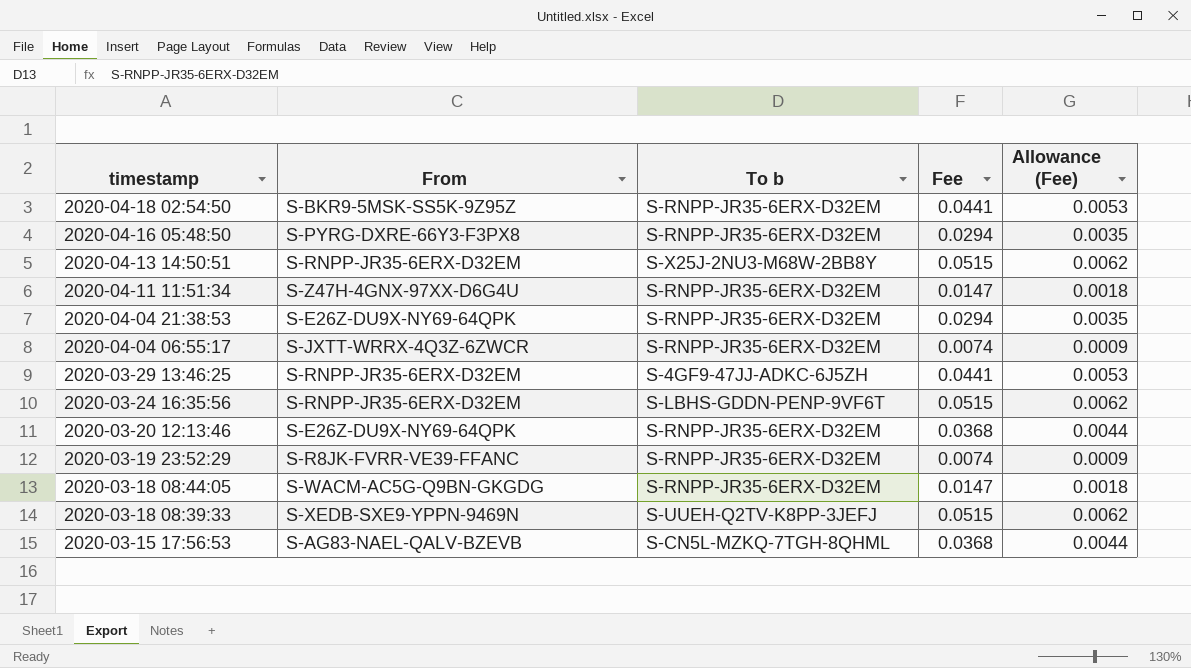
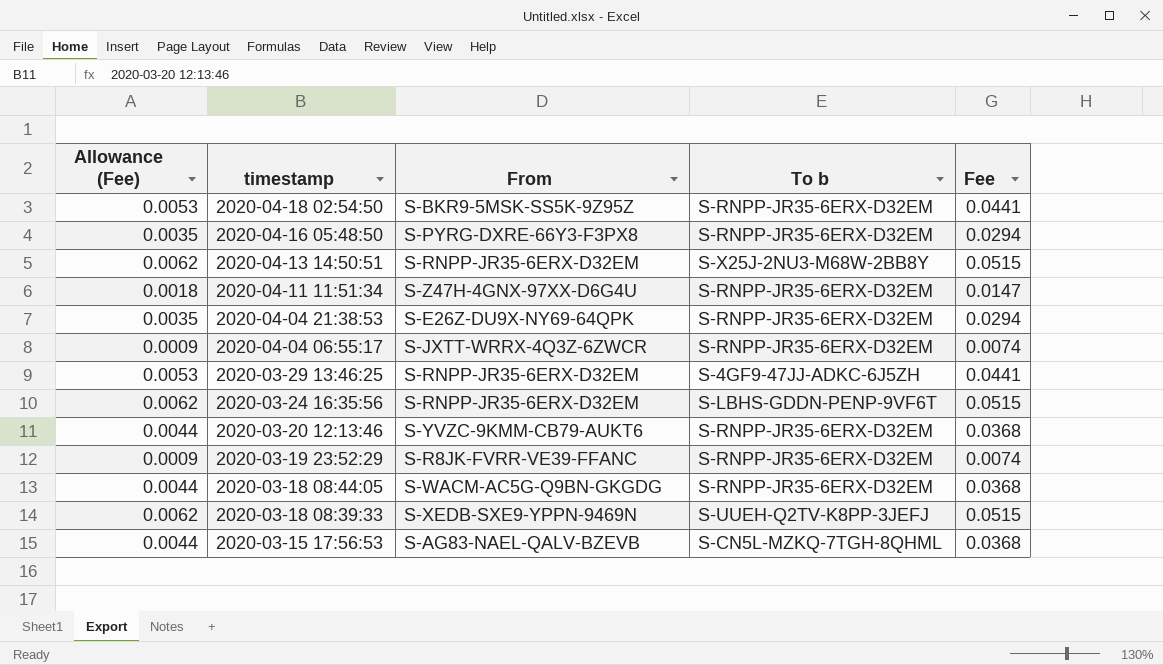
column Allowance (Fee) | position: 5 -> 1
2020-03-20 12:13:46 | From: S-E26Z-DU9X-NY69-64QPK -> S-YVZC-9KMM-CB79-AUKT6
2020-03-18 08:44:05 | Allowance (Fee): 0.0018 -> 0.0044
2020-03-18 08:44:05 | Fee: 0.0147 -> 0.0368

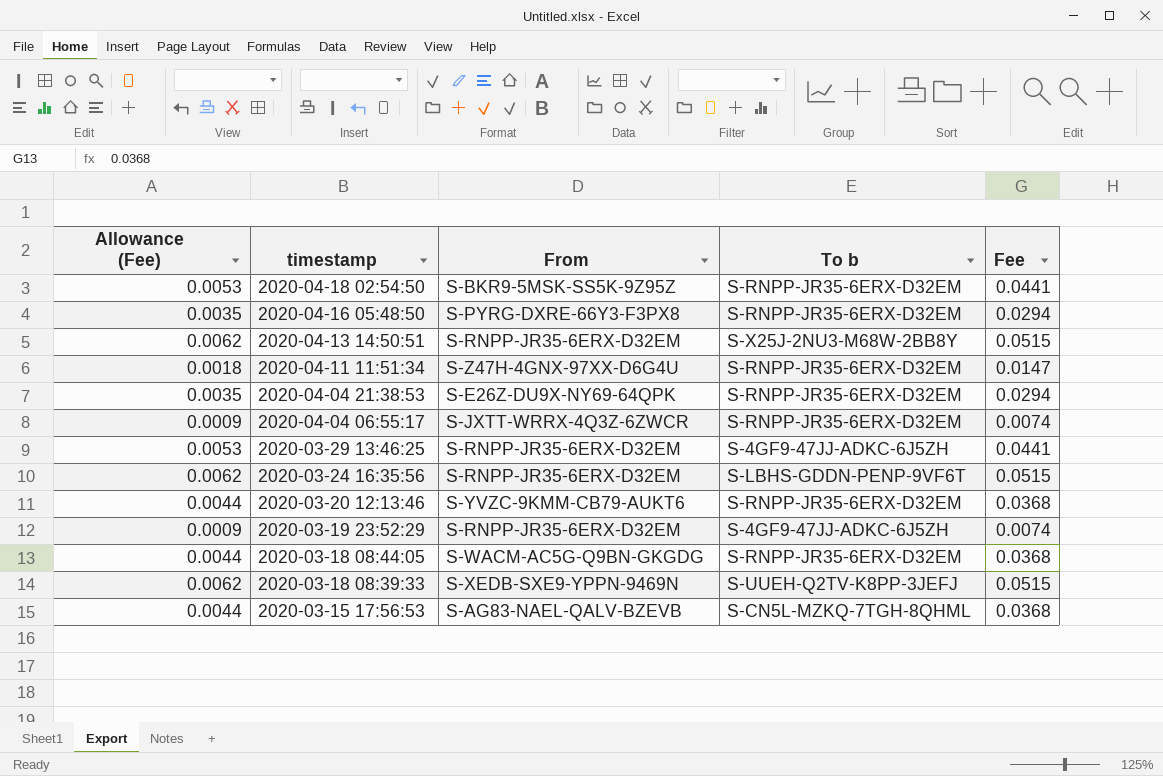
2020-03-19 23:52:29 | From: S-R8JK-FVRR-VE39-FFANC -> S-RNPP-JR35-6ERX-D32EM
2020-03-19 23:52:29 | To b: S-RNPP-JR35-6ERX-D32EM -> S-4GF9-47JJ-ADKC-6J5ZH

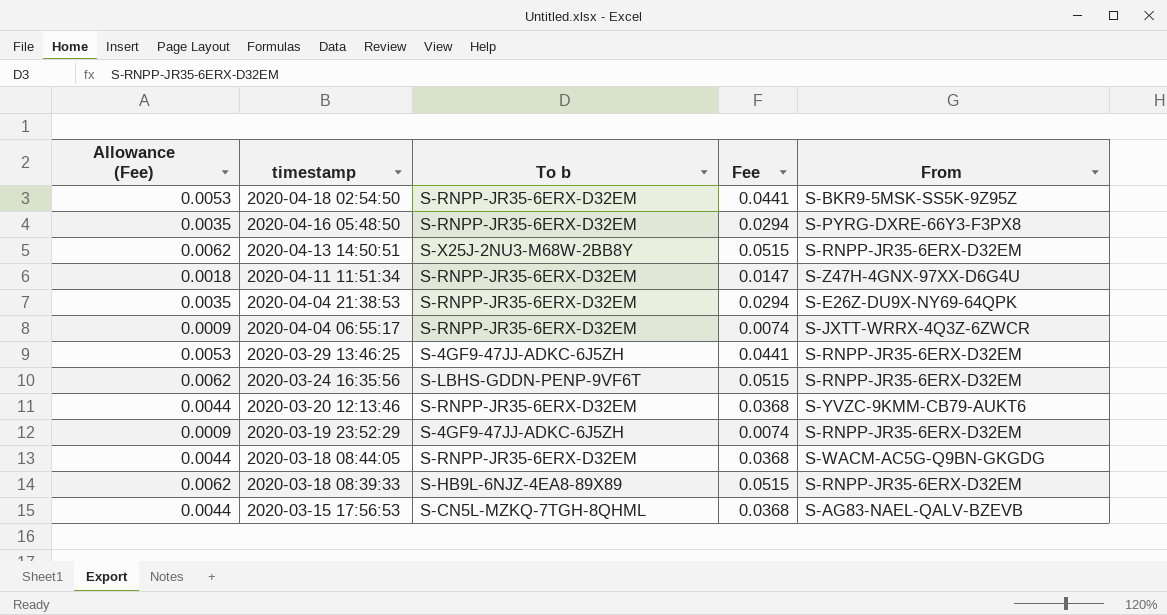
column From | position: 3 -> 5
2020-03-18 08:39:33 | To b: S-UUEH-Q2TV-K8PP-3JEFJ -> S-HB9L-6NJZ-4EA8-89X89
2020-03-18 08:39:33 | From: S-XEDB-SXE9-YPPN-9469N -> S-RNPP-JR35-6ERX-D32EM

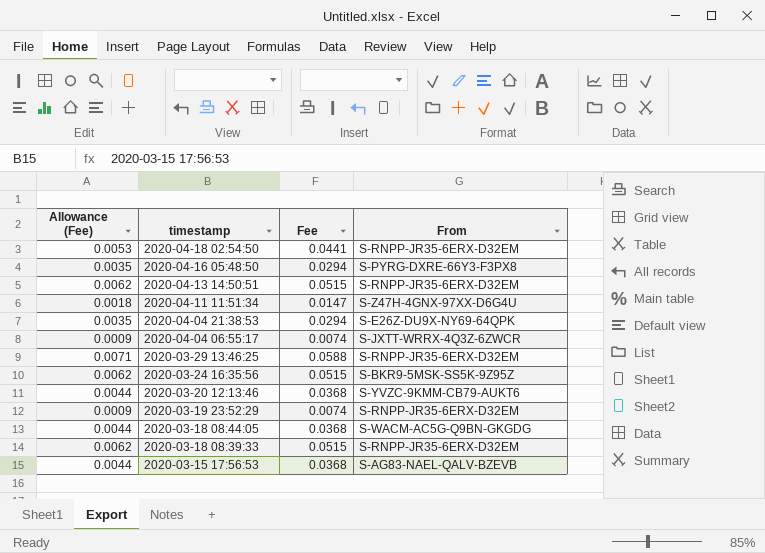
column To b | position: 3 -> none
2020-04-18 02:54:50 | From: S-BKR9-5MSK-SS5K-9Z95Z -> S-RNPP-JR35-6ERX-D32EM
2020-03-29 13:46:25 | Allowance (Fee): 0.0053 -> 0.0071
2020-03-29 13:46:25 | Fee: 0.0441 -> 0.0588
2020-03-24 16:35:56 | From: S-RNPP-JR35-6ERX-D32EM -> S-BKR9-5MSK-SS5K-9Z95Z

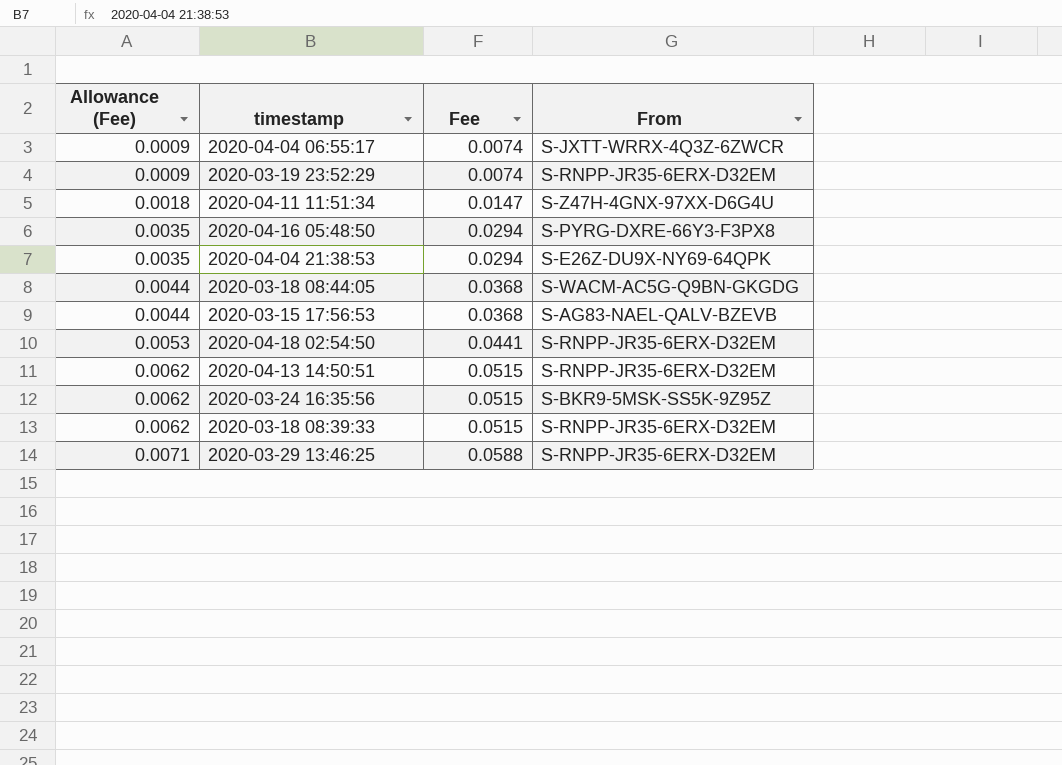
row order: timestamp descending -> Allowance (Fee) ascending
row 2020-03-20 12:13:46: 0.0044 | 0.0368 | S-YVZC-9KMM-CB79-AUKT6 -> none

